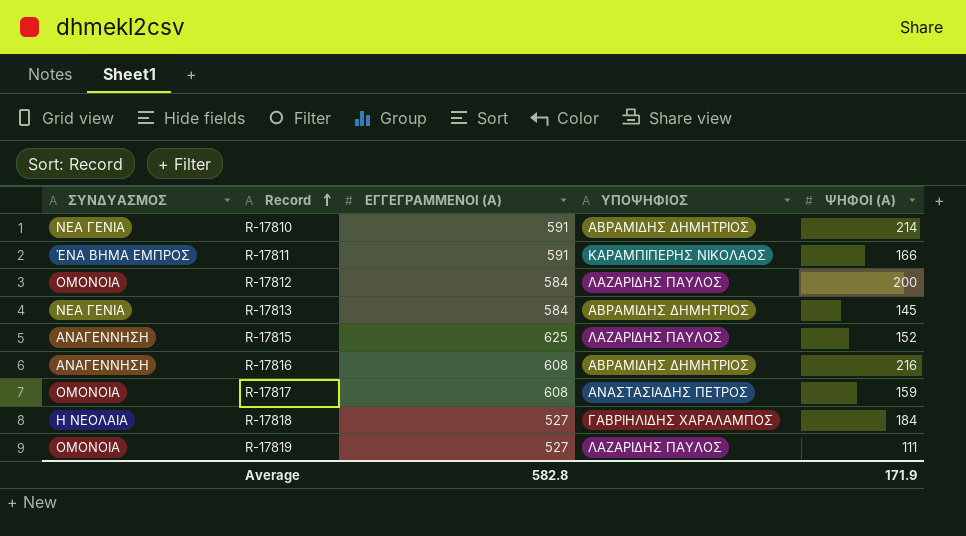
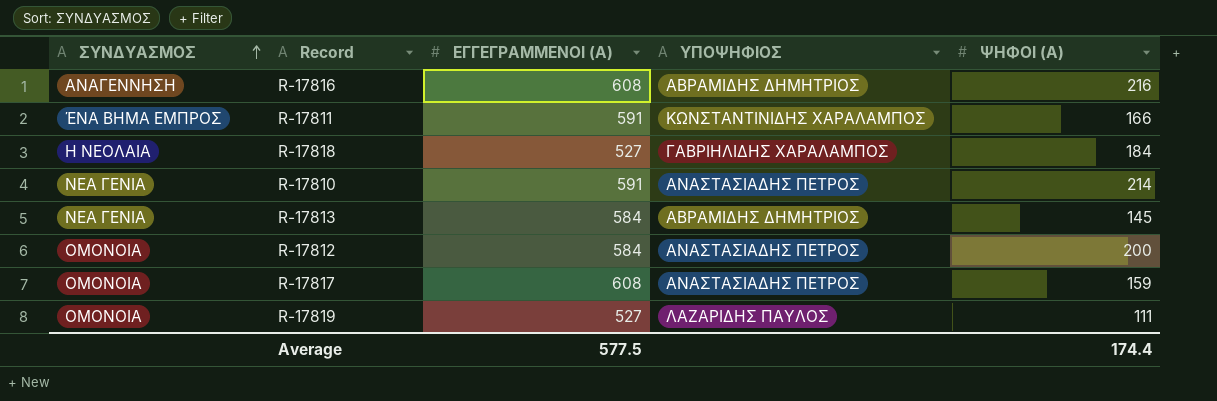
row order: Record ascending -> ΣΥΝΔΥΑΣΜΟΣ ascending
row R-17815: ΑΝΑΓΕΝΝΗΣΗ | 625 | ΛΑΖΑΡΙΔΗΣ ΠΑΥΛΟΣ | 152 -> none
R-17811 | ΥΠΟΨΗΦΙΟΣ: ΚΑΡΑΜΠΙΠΕΡΗΣ ΝΙΚΟΛΑΟΣ -> ΚΩΝΣΤΑΝΤΙΝΙΔΗΣ ΧΑΡΑΛΑΜΠΟΣ
R-17810 | ΥΠΟΨΗΦΙΟΣ: ΑΒΡΑΜΙΔΗΣ ΔΗΜΗΤΡΙΟΣ -> ΑΝΑΣΤΑΣΙΑΔΗΣ ΠΕΤΡΟΣ
R-17812 | ΥΠΟΨΗΦΙΟΣ: ΛΑΖΑΡΙΔΗΣ ΠΑΥΛΟΣ -> ΑΝΑΣΤΑΣΙΑΔΗΣ ΠΕΤΡΟΣ
Average | ΕΓΓΕΓΡΑΜΜΕΝΟΙ (Α): 582.8 -> 577.5
Average | ΨΗΦΟΙ (Α): 171.9 -> 174.4

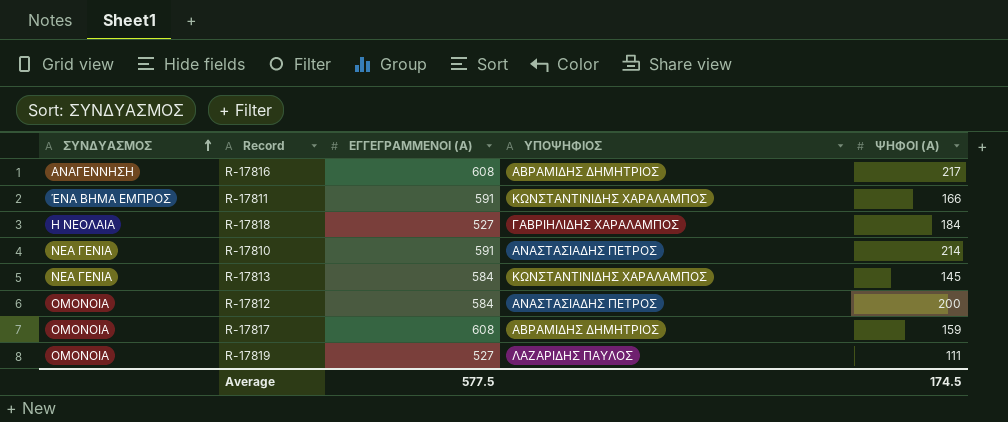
R-17816 | ΨΗΦΟΙ (Α): 216 -> 217
R-17813 | ΥΠΟΨΗΦΙΟΣ: ΑΒΡΑΜΙΔΗΣ ΔΗΜΗΤΡΙΟΣ -> ΚΩΝΣΤΑΝΤΙΝΙΔΗΣ ΧΑΡΑΛΑΜΠΟΣ
R-17817 | ΥΠΟΨΗΦΙΟΣ: ΑΝΑΣΤΑΣΙΑΔΗΣ ΠΕΤΡΟΣ -> ΑΒΡΑΜΙΔΗΣ ΔΗΜΗΤΡΙΟΣ
Average | ΨΗΦΟΙ (Α): 174.4 -> 174.5

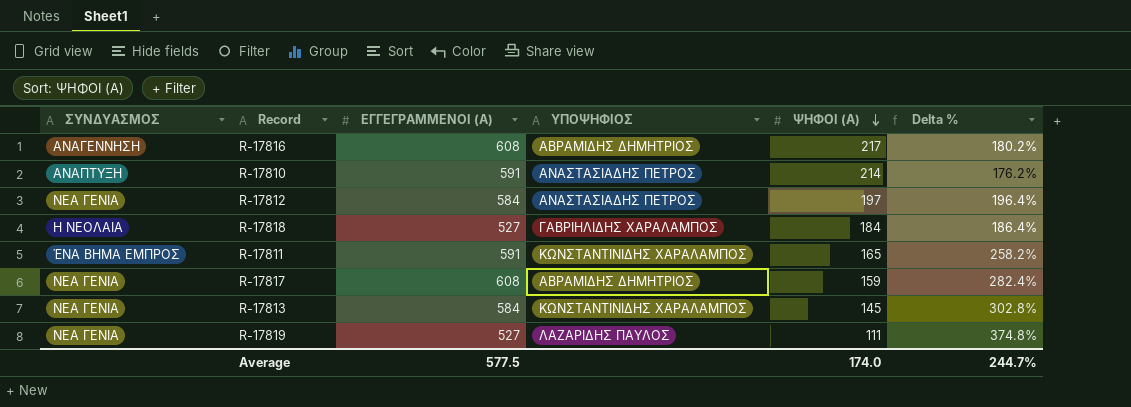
row order: ΣΥΝΔΥΑΣΜΟΣ ascending -> ΨΗΦΟΙ (Α) descending
column Delta % | formula: none -> ([ΕΓΓΕΓΡΑΜΜΕΝΟΙ (Α)] - [ΨΗΦΟΙ (Α)]) / [ΨΗΦΟΙ (Α)]
R-17810 | ΣΥΝΔΥΑΣΜΟΣ: ΝΕΑ ΓΕΝΙΑ -> ΑΝΑΠΤΥΞΗ
R-17812 | ΣΥΝΔΥΑΣΜΟΣ: ΟΜΟΝΟΙΑ -> ΝΕΑ ΓΕΝΙΑ
R-17812 | ΨΗΦΟΙ (Α): 200 -> 197
R-17811 | ΨΗΦΟΙ (Α): 166 -> 165
R-17817 | ΣΥΝΔΥΑΣΜΟΣ: ΟΜΟΝΟΙΑ -> ΝΕΑ ΓΕΝΙΑ
R-17819 | ΣΥΝΔΥΑΣΜΟΣ: ΟΜΟΝΟΙΑ -> ΝΕΑ ΓΕΝΙΑ
Average | ΨΗΦΟΙ (Α): 174.5 -> 174.0

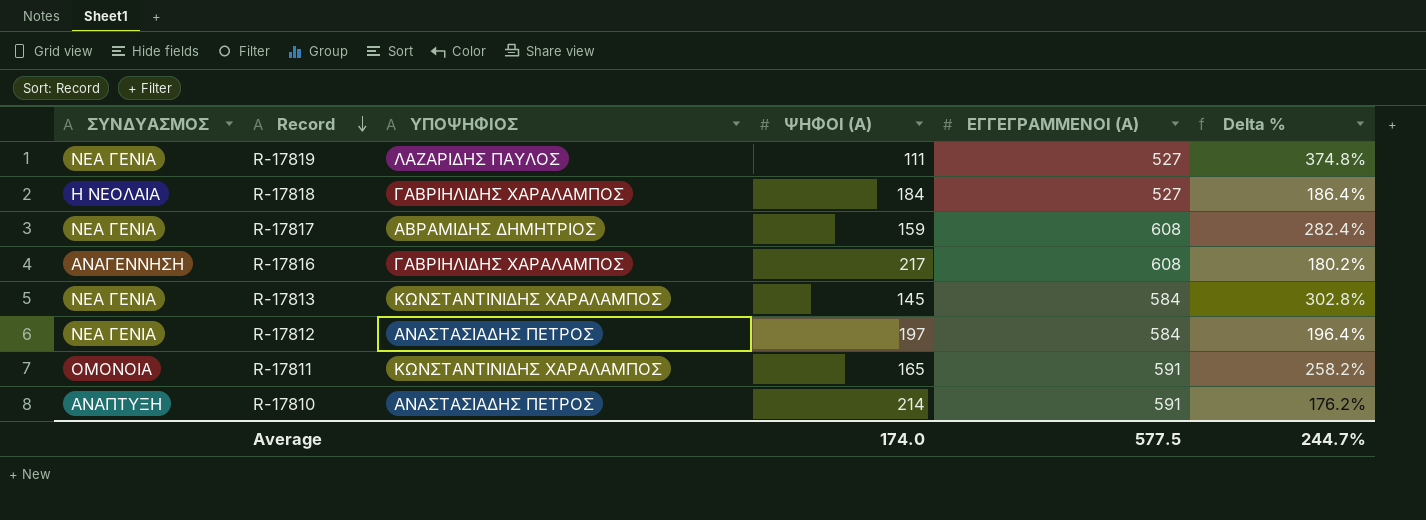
row order: ΨΗΦΟΙ (Α) descending -> Record descending
column ΕΓΓΕΓΡΑΜΜΕΝΟΙ (Α) | position: 3 -> 5
R-17816 | ΥΠΟΨΗΦΙΟΣ: ΑΒΡΑΜΙΔΗΣ ΔΗΜΗΤΡΙΟΣ -> ΓΑΒΡΙΗΛΙΔΗΣ ΧΑΡΑΛΑΜΠΟΣ
R-17811 | ΣΥΝΔΥΑΣΜΟΣ: ΈΝΑ ΒΗΜΑ ΕΜΠΡΟΣ -> ΟΜΟΝΟΙΑ

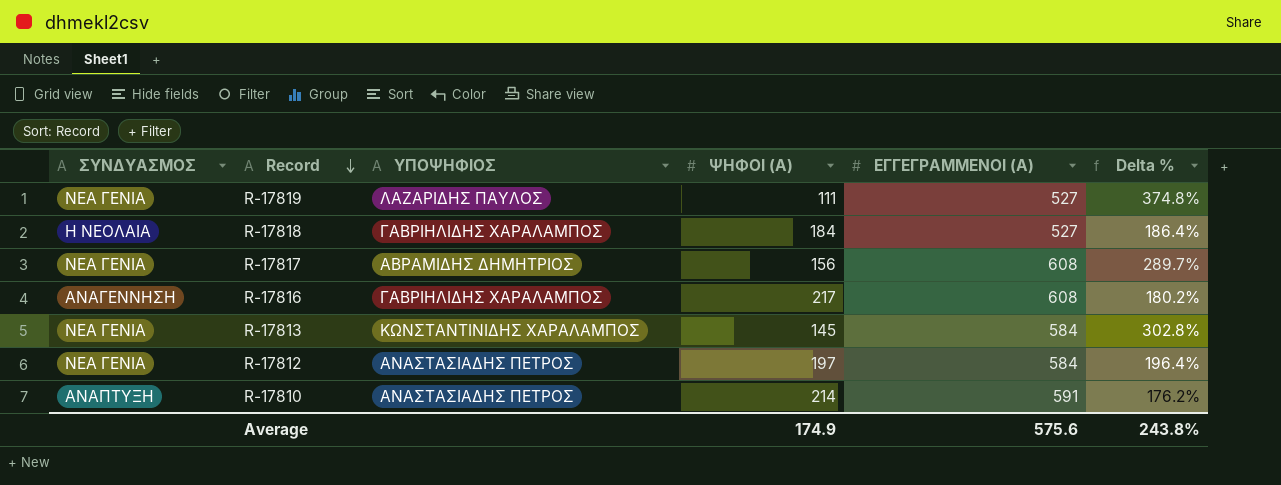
row R-17811: ΟΜΟΝΟΙΑ | ΚΩΝΣΤΑΝΤΙΝΙΔΗΣ ΧΑΡΑΛΑΜΠΟΣ | 165 | 591 | 258.2% -> none
R-17817 | ΨΗΦΟΙ (Α): 159 -> 156
R-17817 | Delta %: 282.4% -> 289.7%
Average | ΨΗΦΟΙ (Α): 174.0 -> 174.9
Average | ΕΓΓΕΓΡΑΜΜΕΝΟΙ (Α): 577.5 -> 575.6
Average | Delta %: 244.7% -> 243.8%

